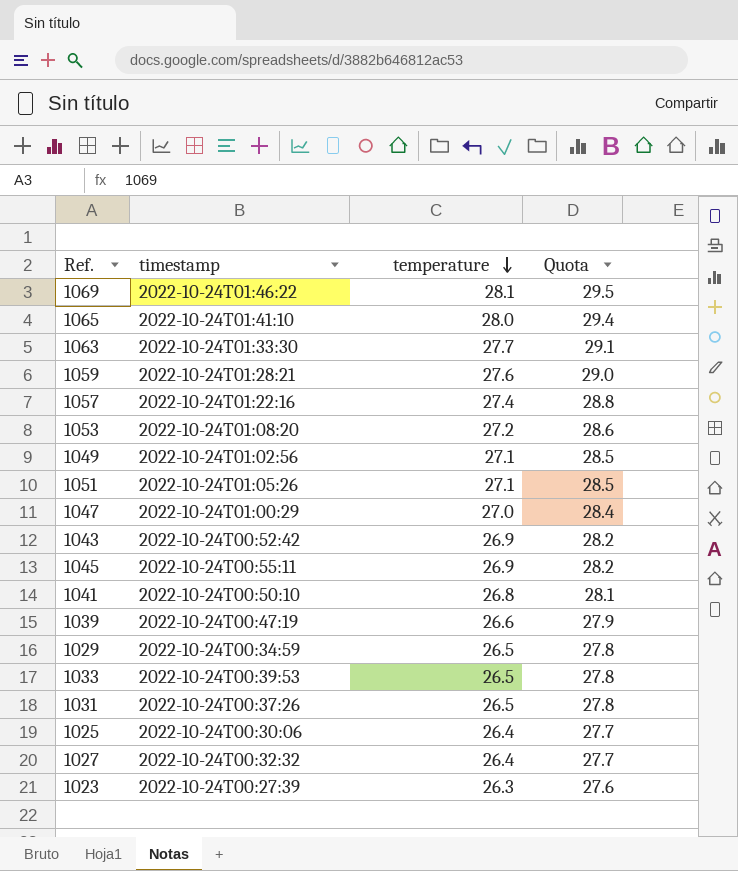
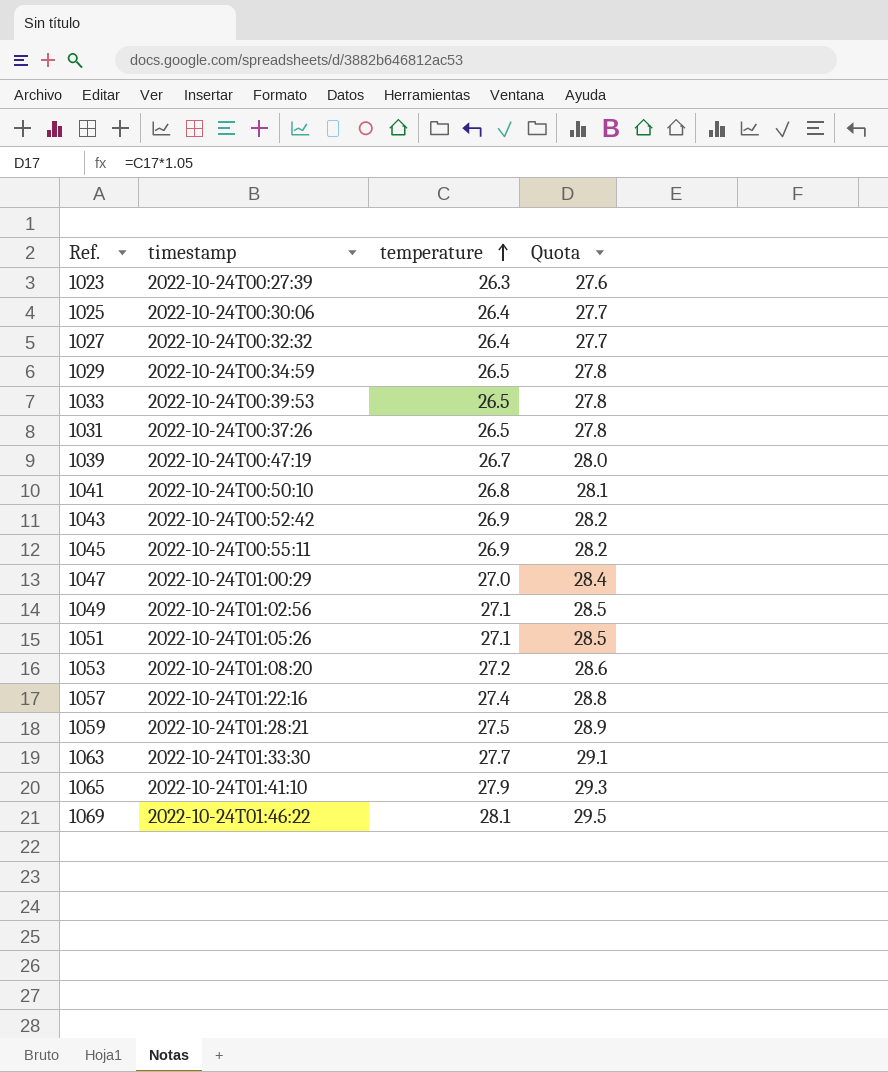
row order: temperature descending -> temperature ascending
1039 | temperature: 26.6 -> 26.7
1039 | Quota: 27.9 -> 28.0
1059 | temperature: 27.6 -> 27.5
1059 | Quota: 29.0 -> 28.9
1065 | temperature: 28.0 -> 27.9
1065 | Quota: 29.4 -> 29.3

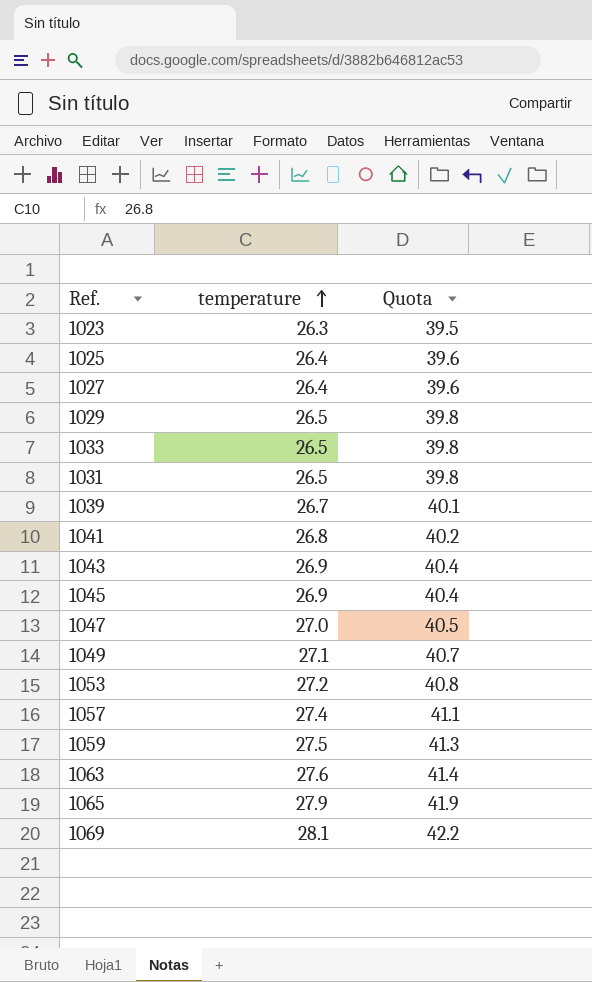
column timestamp | position: 2 -> none
column Quota | formula: [temperature] * 1.05 -> [temperature] * 1.5
row 1051: 2022-10-24T01:05:26 | 27.1 | 28.5 -> none
1063 | temperature: 27.7 -> 27.6

